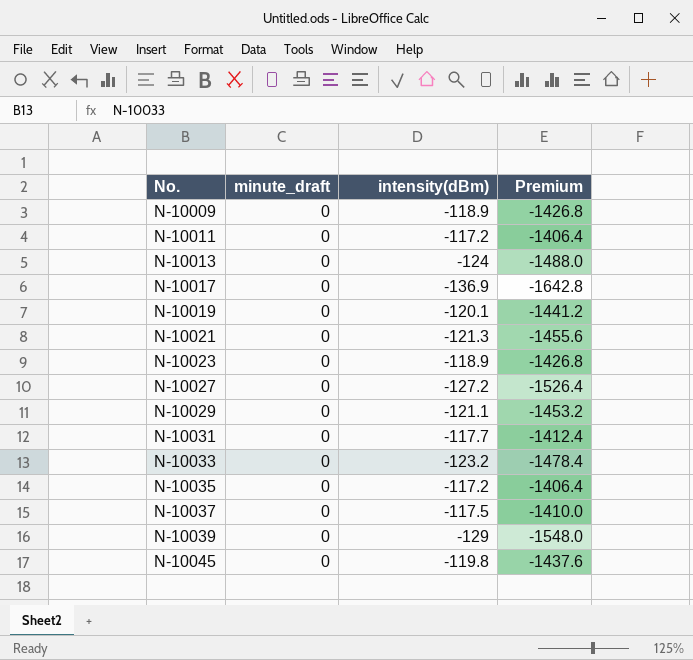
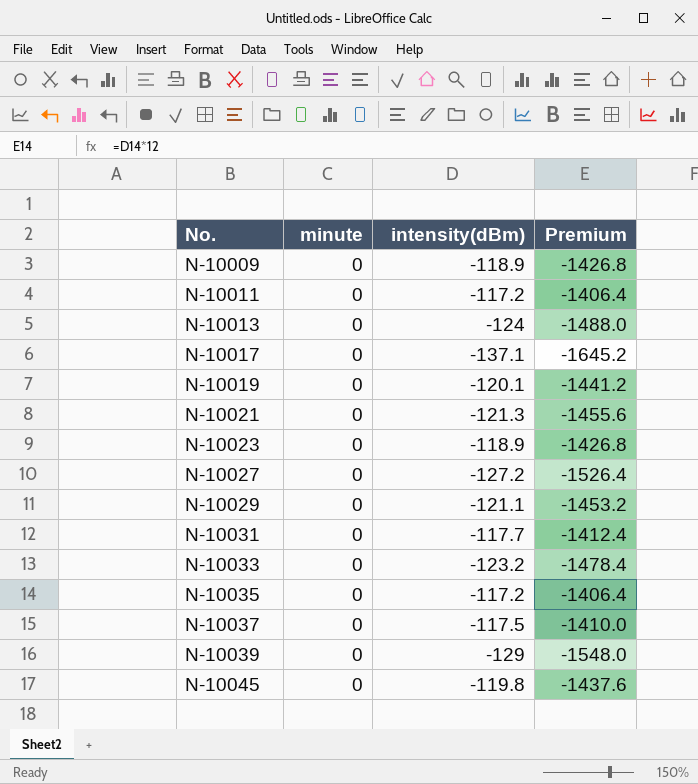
column name: minute_draft -> minute
N-10017 | intensity(dBm): -136.9 -> -137.1
N-10017 | Premium: -1642.8 -> -1645.2

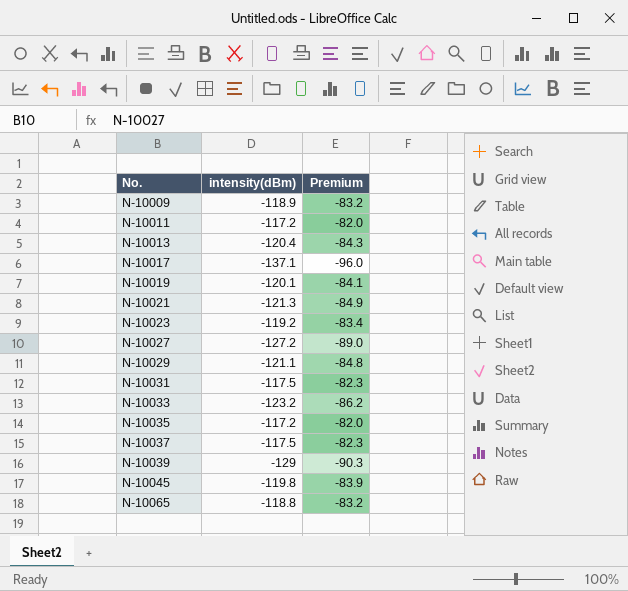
column minute | position: 2 -> none
column Premium | formula: [intensity(dBm)] * 12 -> [intensity(dBm)] * 0.7
N-10013 | intensity(dBm): -124 -> -120.4
N-10023 | intensity(dBm): -118.9 -> -119.2
N-10031 | intensity(dBm): -117.7 -> -117.5
row N-10065: none -> -118.8 | -83.2

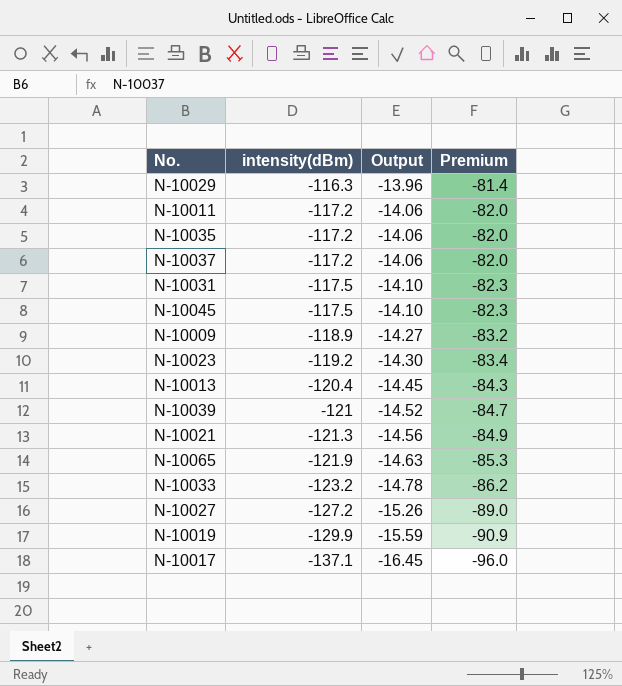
row order: No. ascending -> intensity(dBm) descending
column Output | formula: none -> [intensity(dBm)] * 0.12
N-10029 | intensity(dBm): -121.1 -> -116.3
N-10029 | Premium: -84.8 -> -81.4
N-10037 | intensity(dBm): -117.5 -> -117.2
N-10037 | Premium: -82.3 -> -82.0
N-10045 | intensity(dBm): -119.8 -> -117.5
N-10045 | Premium: -83.9 -> -82.3
N-10039 | intensity(dBm): -129 -> -121
N-10039 | Premium: -90.3 -> -84.7
N-10065 | intensity(dBm): -118.8 -> -121.9
N-10065 | Premium: -83.2 -> -85.3
N-10019 | intensity(dBm): -120.1 -> -129.9
N-10019 | Premium: -84.1 -> -90.9

